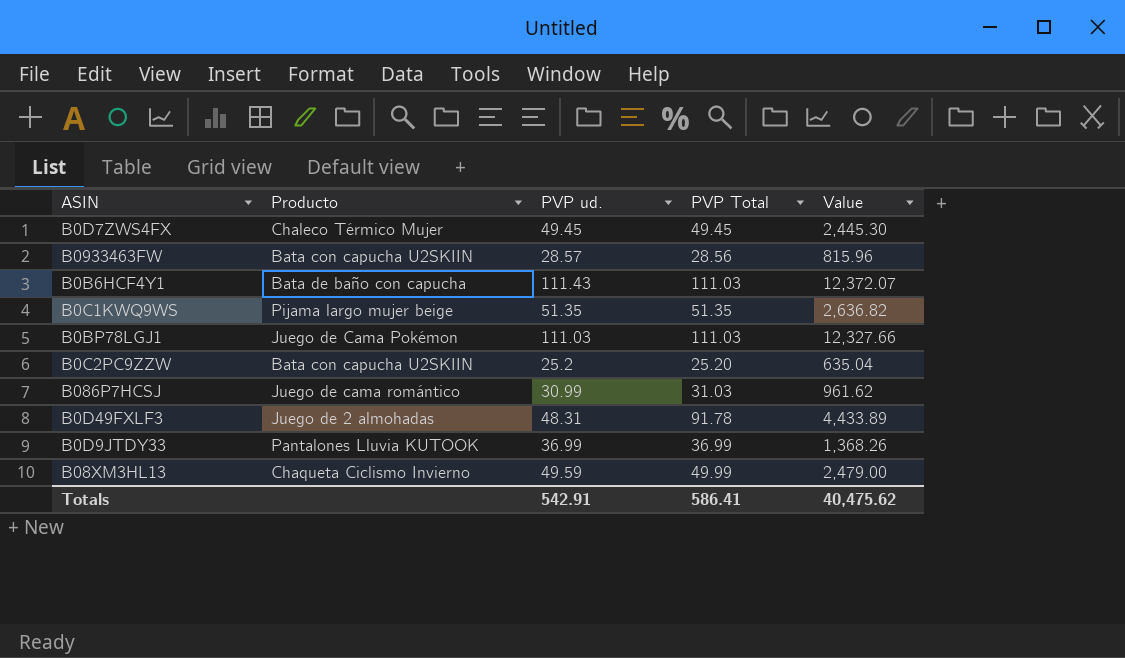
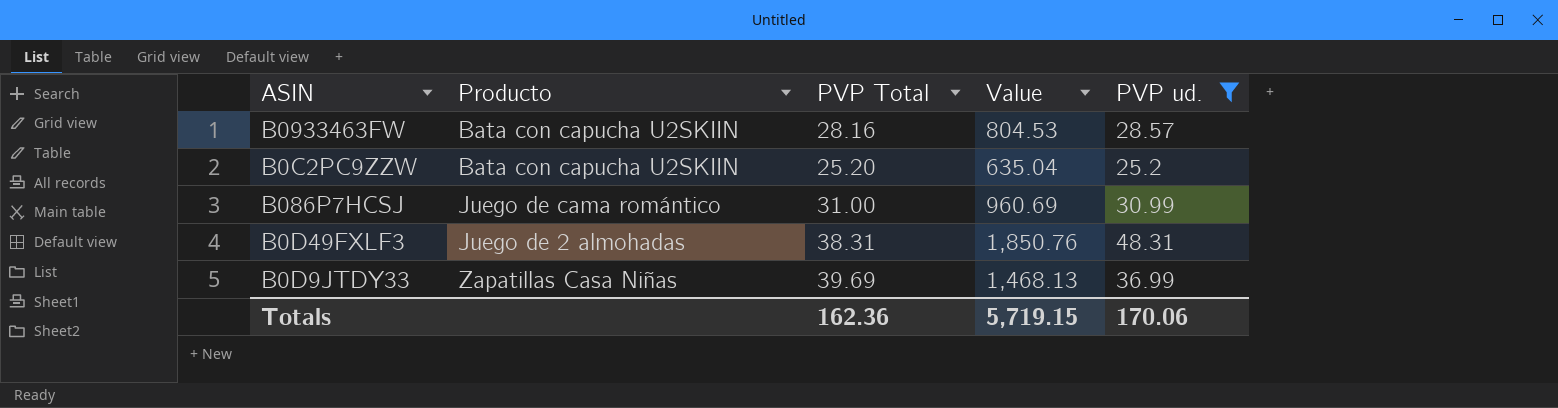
filter: none -> PVP ud. <= 48.31
column PVP ud. | position: 3 -> 5
B0933463FW | PVP Total: 28.56 -> 28.16
B0933463FW | Value: 815.96 -> 804.53
B086P7HCSJ | PVP Total: 31.03 -> 31.00
B086P7HCSJ | Value: 961.62 -> 960.69
B0D49FXLF3 | PVP Total: 91.78 -> 38.31
B0D49FXLF3 | Value: 4,433.89 -> 1,850.76
B0D9JTDY33 | Producto: Pantalones Lluvia KUTOOK -> Zapatillas Casa Niñas
B0D9JTDY33 | PVP Total: 36.99 -> 39.69
B0D9JTDY33 | Value: 1,368.26 -> 1,468.13
Totals | PVP Total: 586.41 -> 162.36
Totals | Value: 40,475.62 -> 5,719.15
Totals | PVP ud.: 542.91 -> 170.06

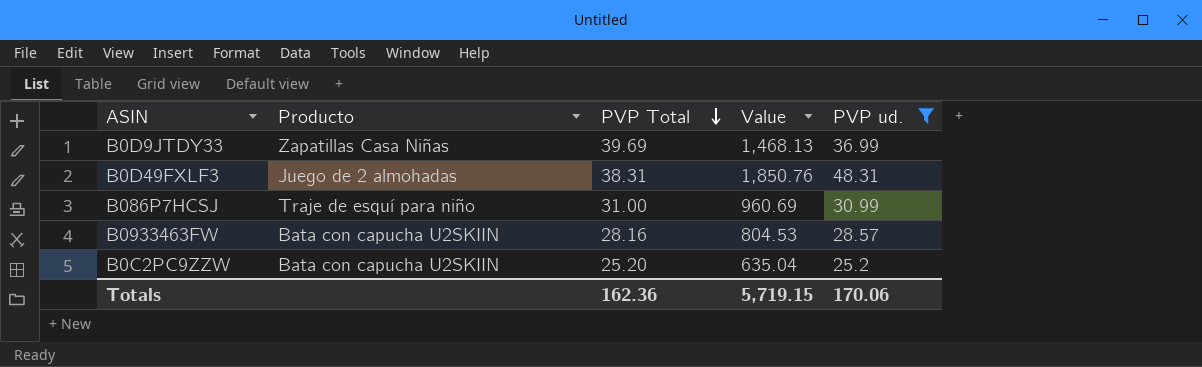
row order: none -> PVP Total descending
B086P7HCSJ | Producto: Juego de cama romántico -> Traje de esquí para niño

